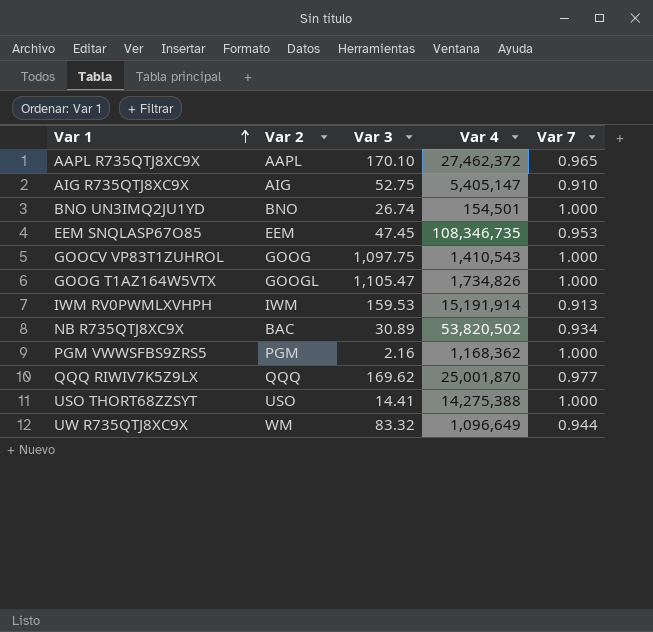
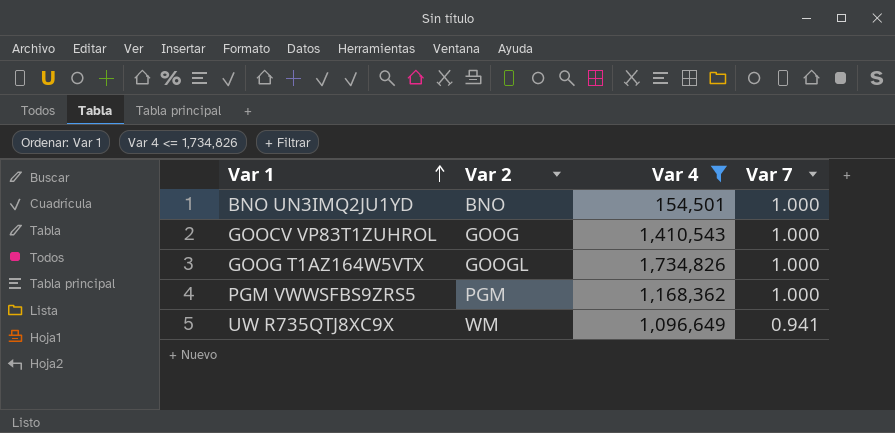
filter: none -> Var 4 <= 1,734,826
column Var 3 | position: 3 -> none
UW R735QTJ8XC9X | Var 7: 0.944 -> 0.941

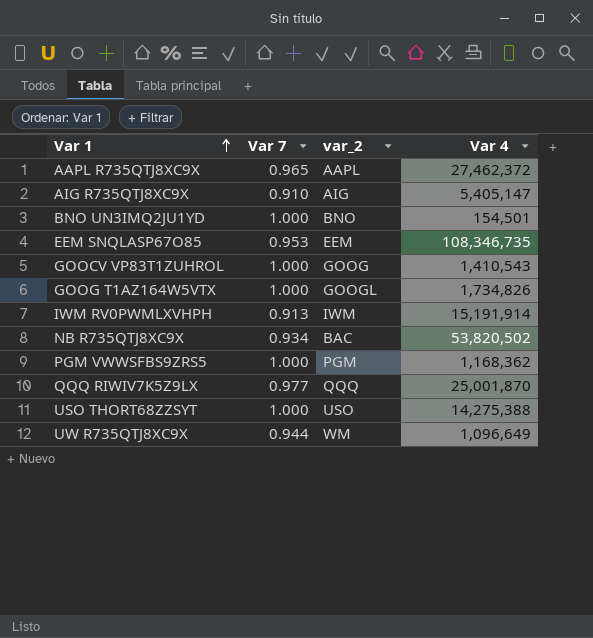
filter: Var 4 <= 1,734,826 -> none
column Var 7 | position: 4 -> 2
column name: Var 2 -> var_2
UW R735QTJ8XC9X | Var 7: 0.941 -> 0.944

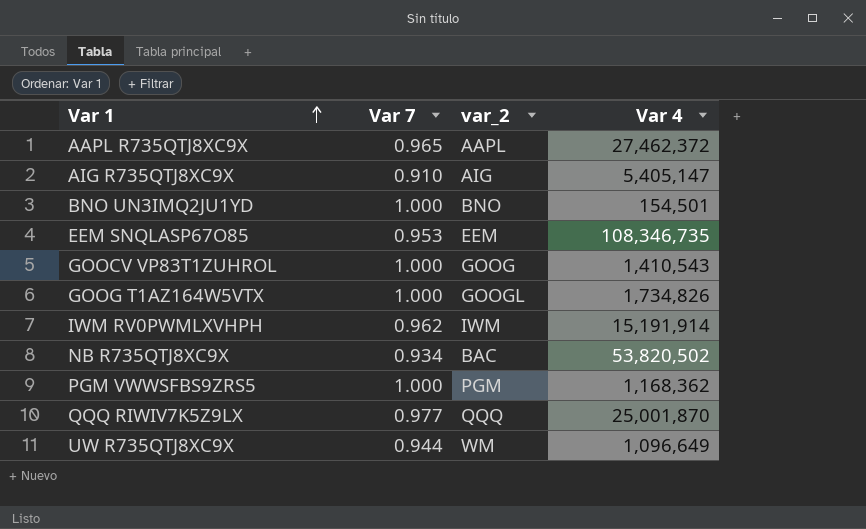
row USO THORT68ZZSYT: 1.000 | USO | 14,275,388 -> none
IWM RV0PWMLXVHPH | Var 7: 0.913 -> 0.962

